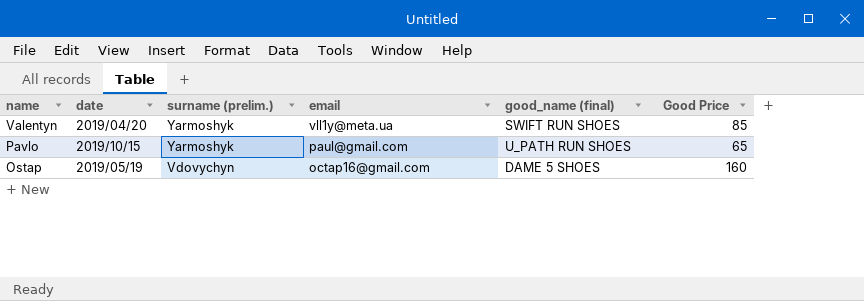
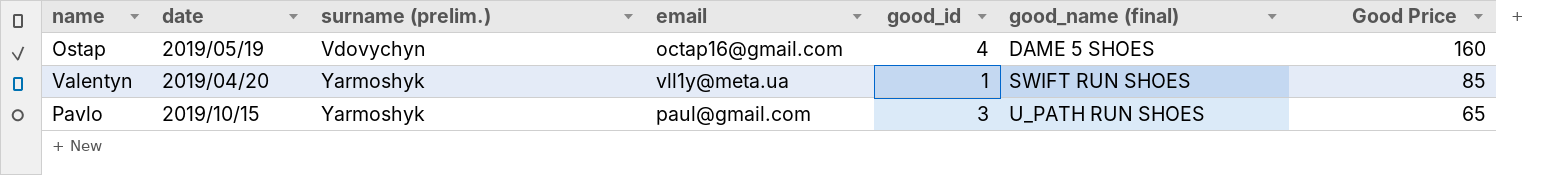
row order: name descending -> surname (prelim.) ascending
column good_id | position: none -> 5

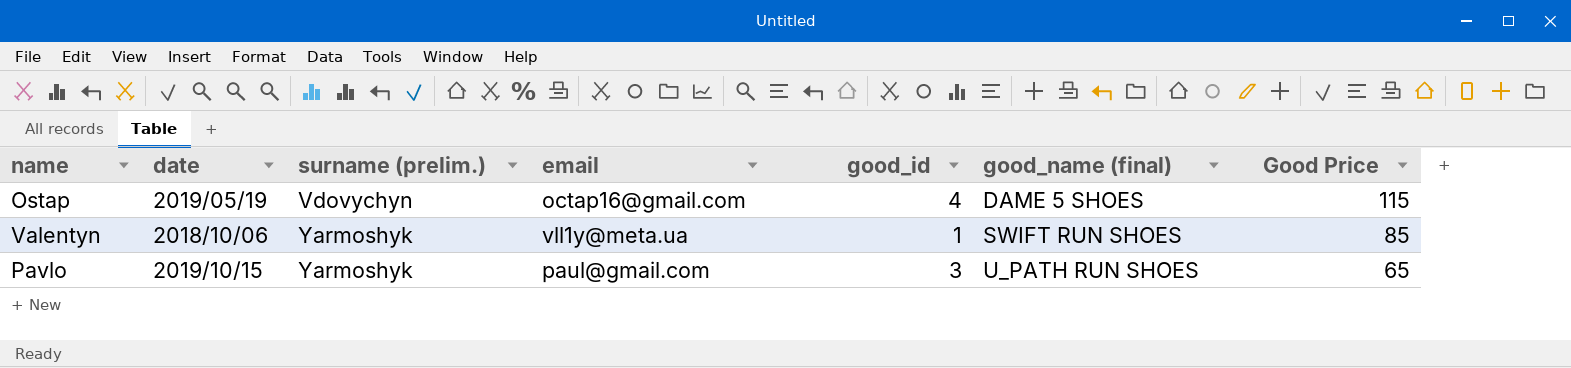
Ostap | Good Price: 160 -> 115
Valentyn | date: 2019/04/20 -> 2018/10/06

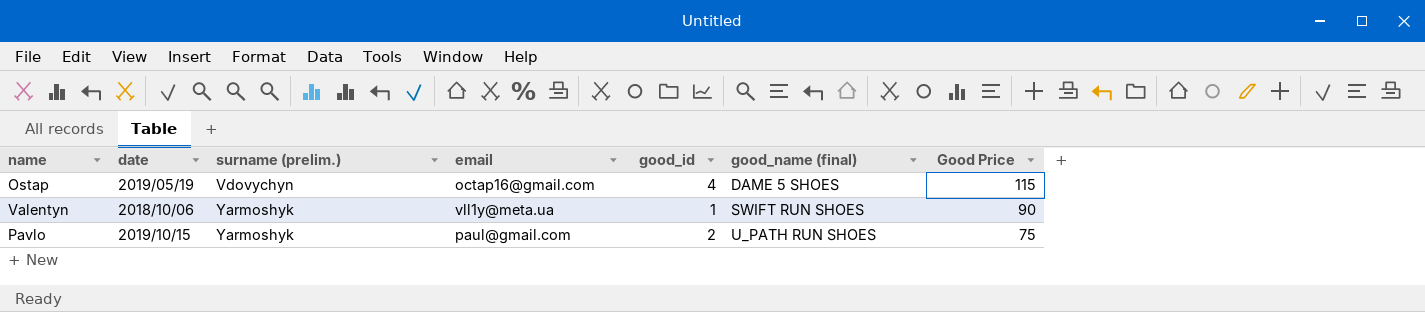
Valentyn | Good Price: 85 -> 90
Pavlo | good_id: 3 -> 2
Pavlo | Good Price: 65 -> 75

